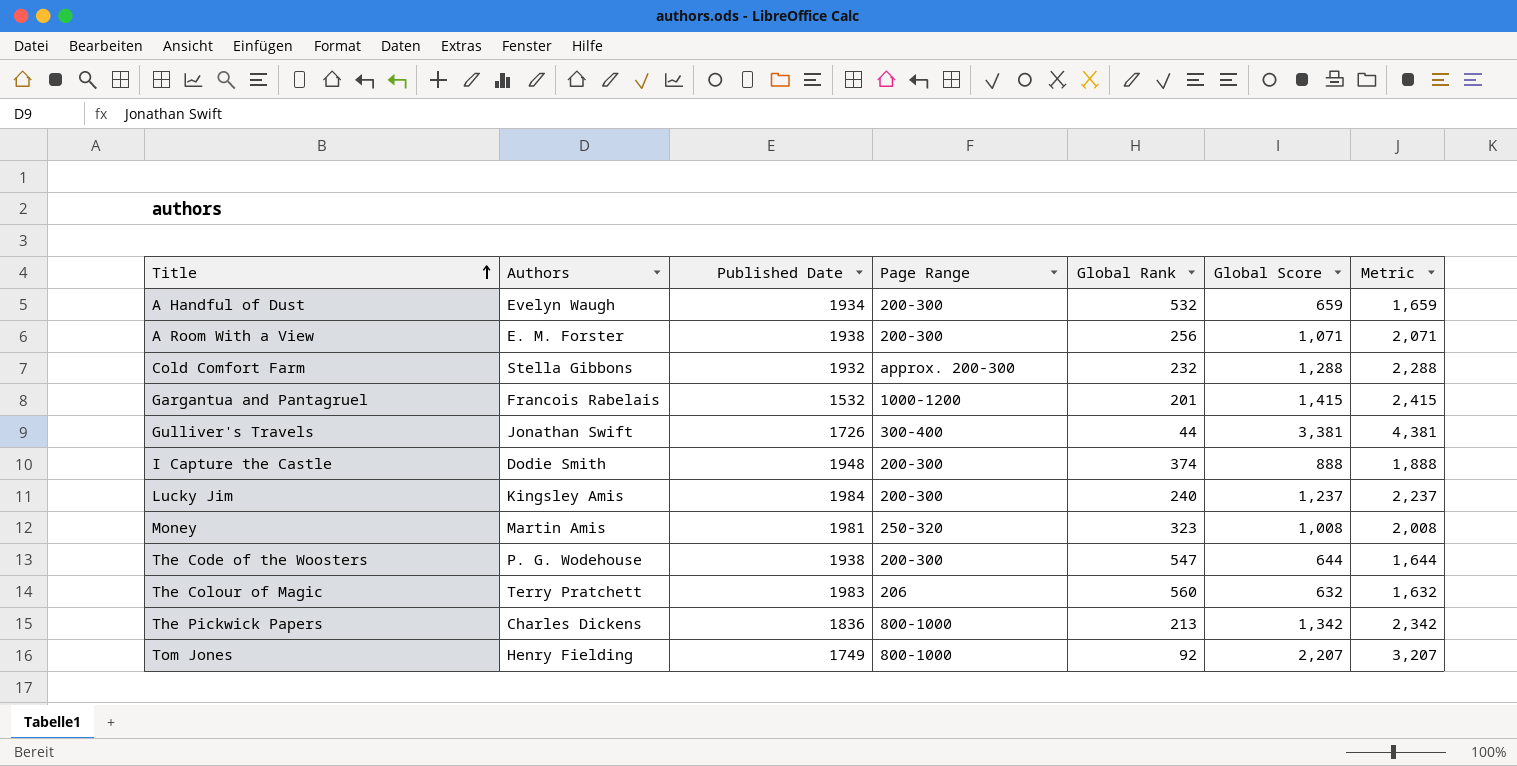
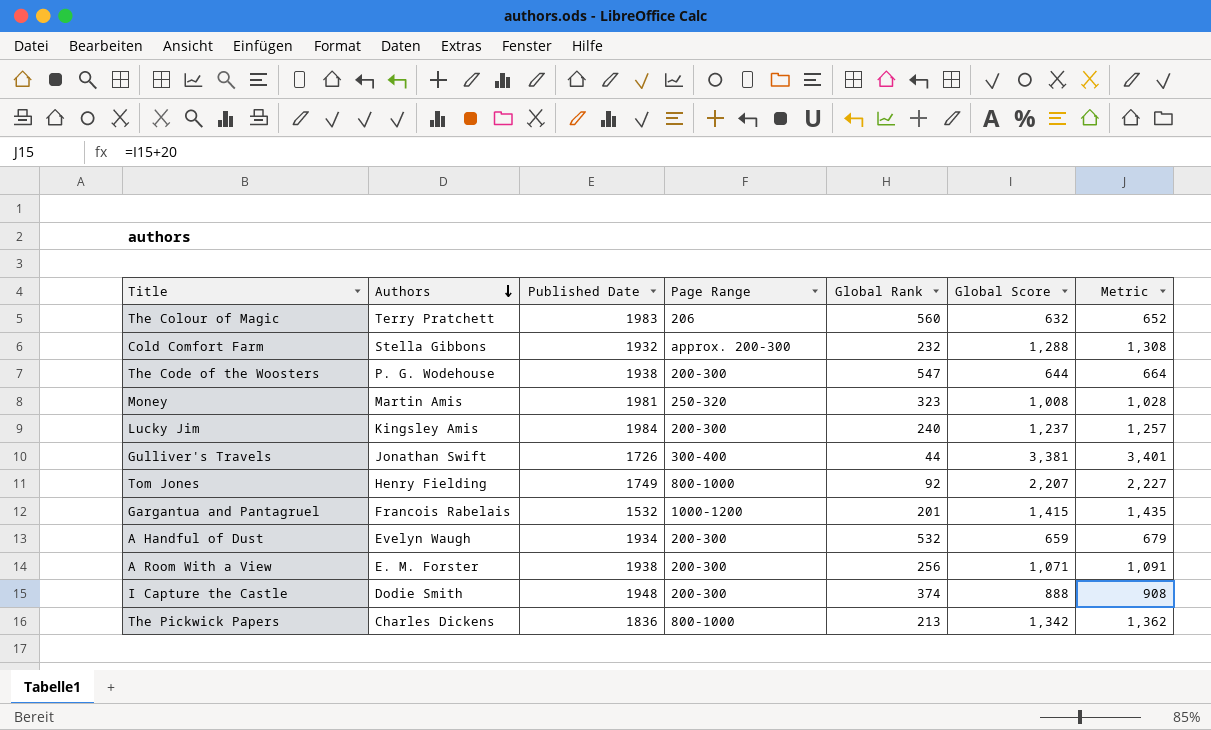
row order: Title ascending -> Authors descending
column Metric | formula: [Global Score] + 1000 -> [Global Score] + 20

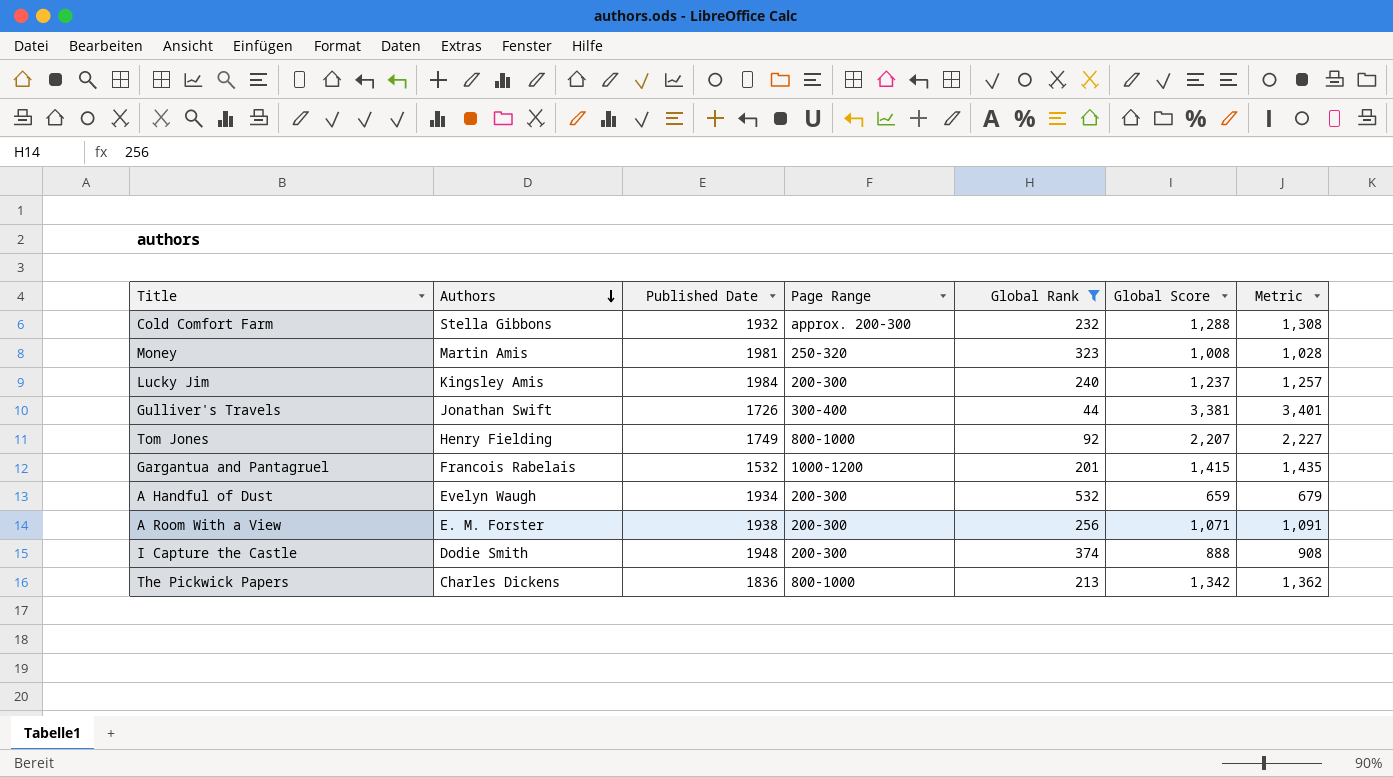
filter: none -> Global Rank <= 532

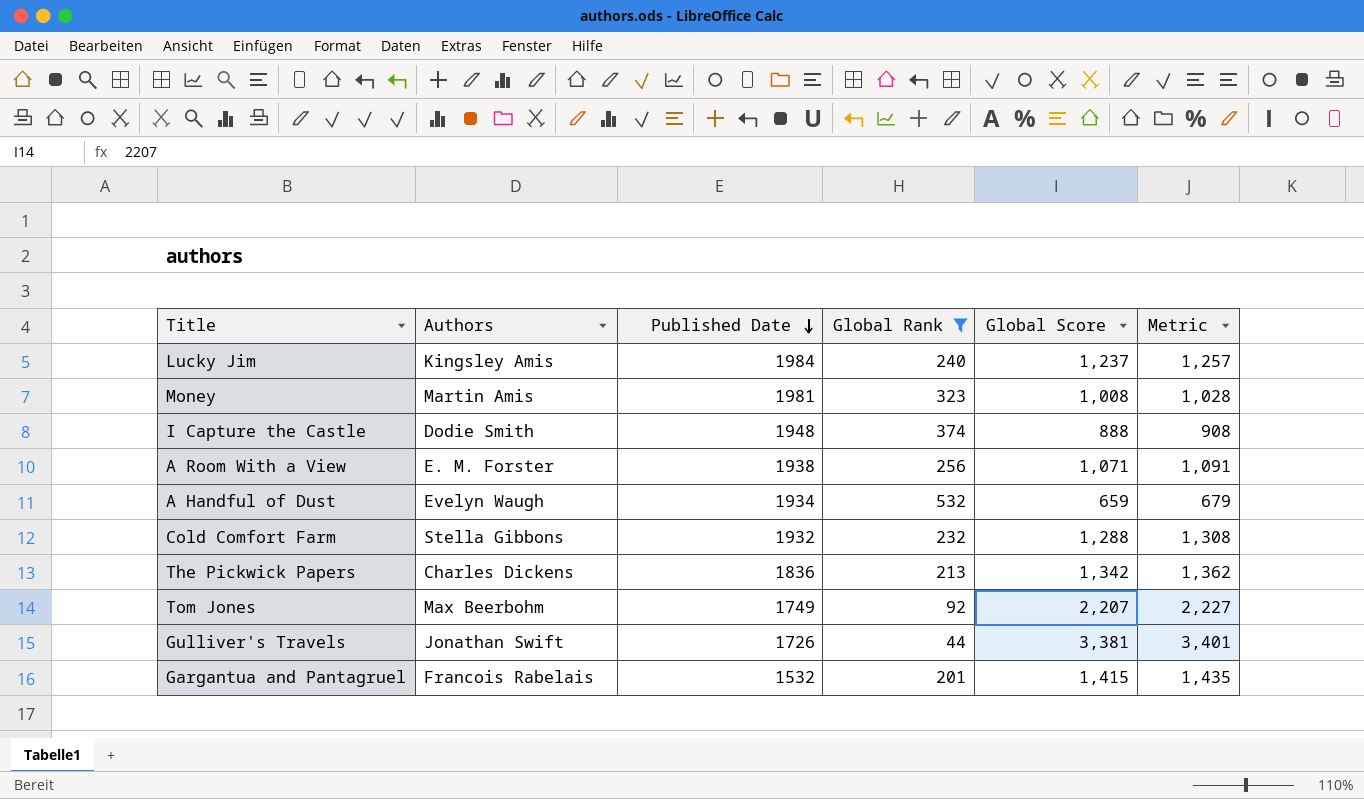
row order: Authors descending -> Published Date descending
column Page Range | position: 4 -> none
Tom Jones | Authors: Henry Fielding -> Max Beerbohm

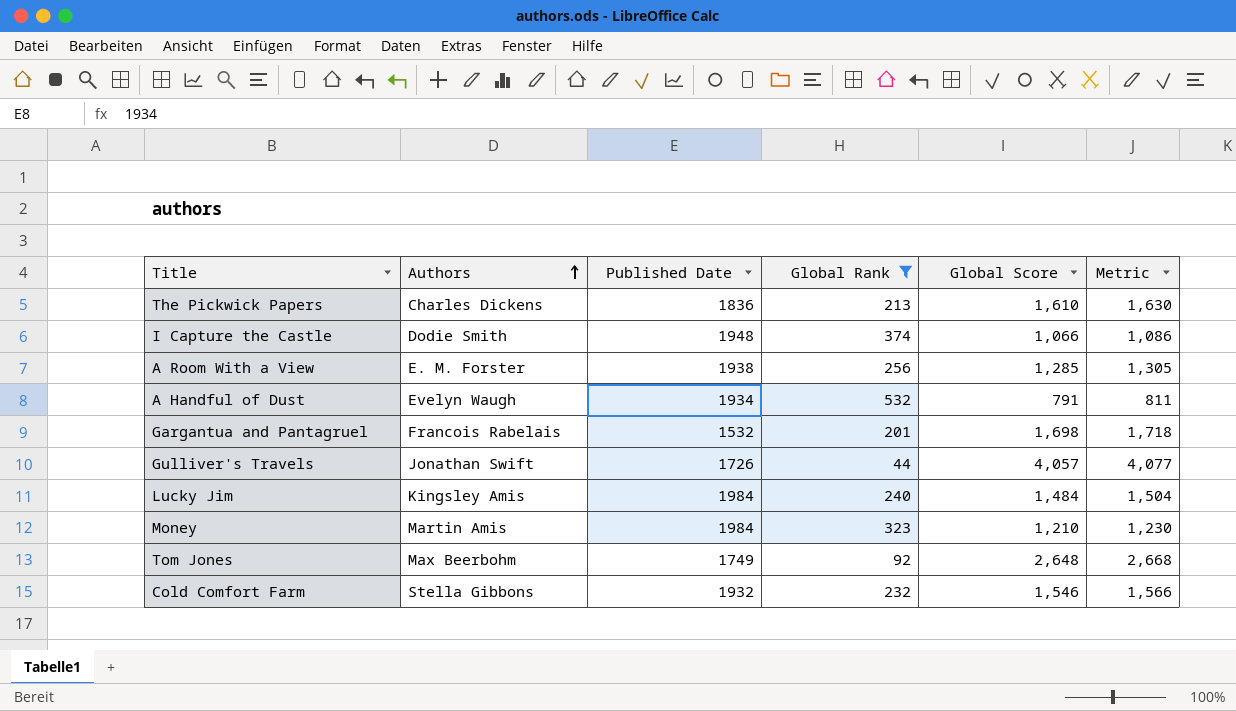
row order: Published Date descending -> Authors ascending
The Pickwick Papers | Global Score: 1,342 -> 1,610
The Pickwick Papers | Metric: 1,362 -> 1,630
I Capture the Castle | Global Score: 888 -> 1,066
I Capture the Castle | Metric: 908 -> 1,086
A Room With a View | Global Score: 1,071 -> 1,285
A Room With a View | Metric: 1,091 -> 1,305
A Handful of Dust | Global Score: 659 -> 791
A Handful of Dust | Metric: 679 -> 811
Gargantua and Pantagruel | Global Score: 1,415 -> 1,698
Gargantua and Pantagruel | Metric: 1,435 -> 1,718
Gulliver's Travels | Global Score: 3,381 -> 4,057
Gulliver's Travels | Metric: 3,401 -> 4,077
Lucky Jim | Global Score: 1,237 -> 1,484
Lucky Jim | Metric: 1,257 -> 1,504
Money | Published Date: 1981 -> 1984
Money | Global Score: 1,008 -> 1,210
Money | Metric: 1,028 -> 1,230
Tom Jones | Global Score: 2,207 -> 2,648
Tom Jones | Metric: 2,227 -> 2,668
Cold Comfort Farm | Global Score: 1,288 -> 1,546
Cold Comfort Farm | Metric: 1,308 -> 1,566

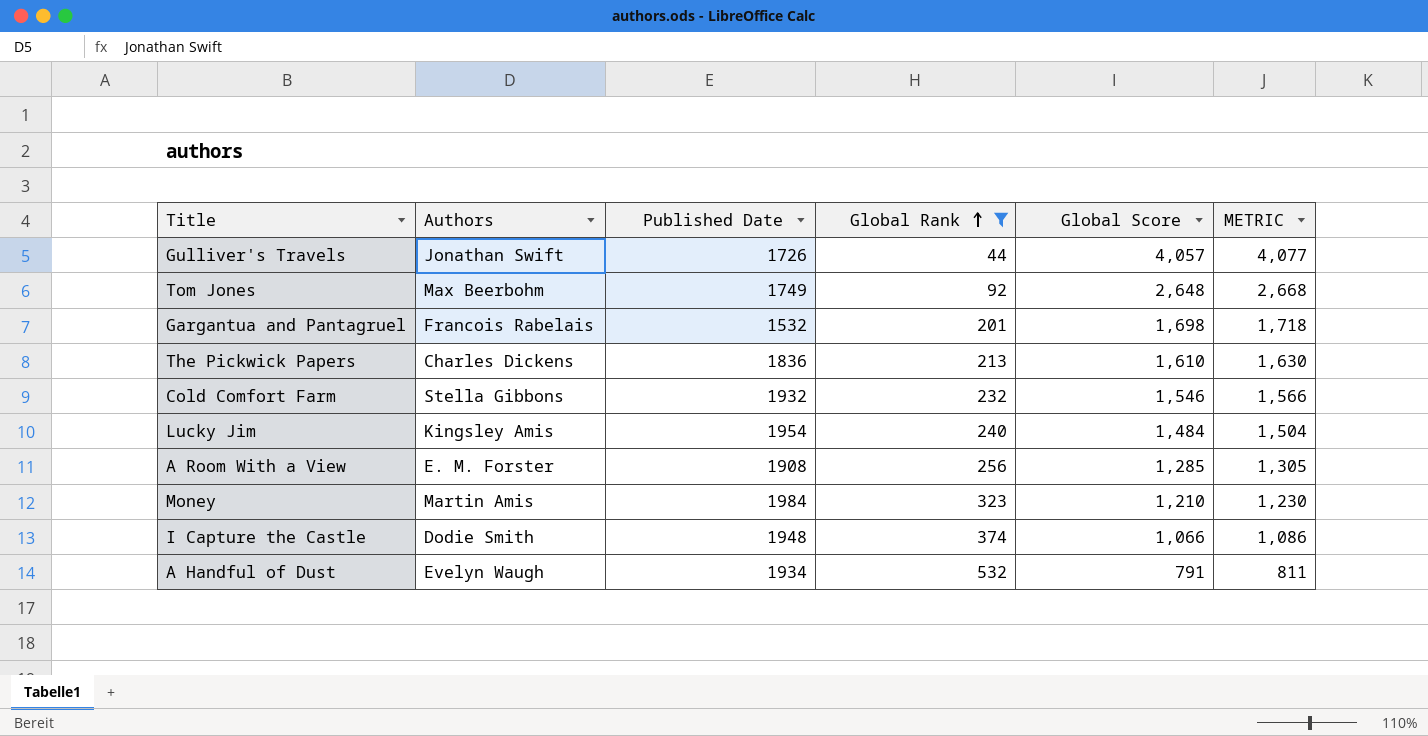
row order: Authors ascending -> Global Rank ascending
column name: Metric -> METRIC
Lucky Jim | Published Date: 1984 -> 1954
A Room With a View | Published Date: 1938 -> 1908

